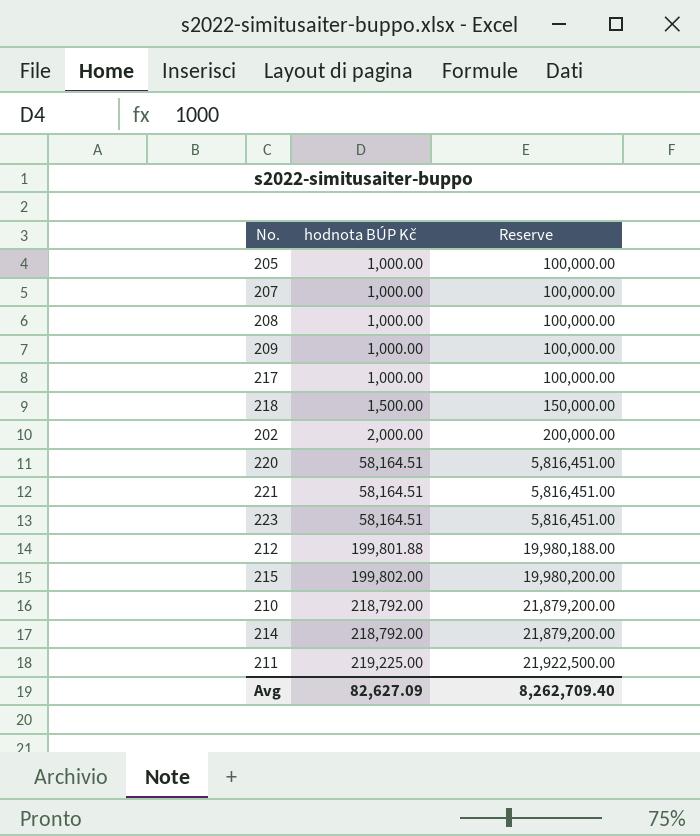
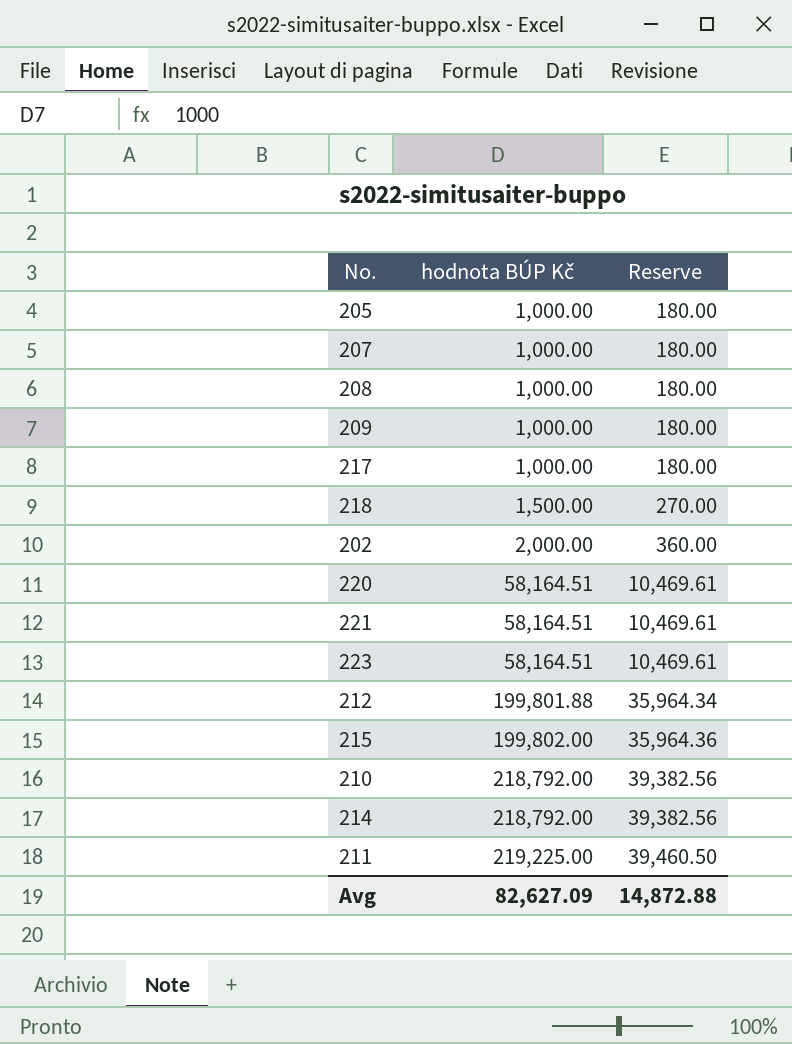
column Reserve | formula: [hodnota BÚP Kč] * 100 -> [hodnota BÚP Kč] * 0.18
Avg | Reserve: 8,262,709.40 -> 14,872.88

